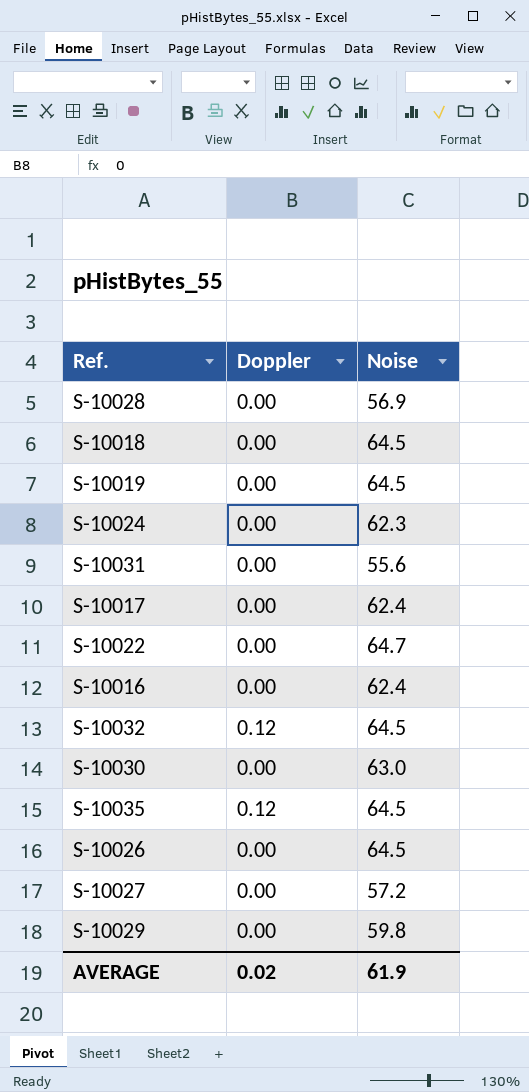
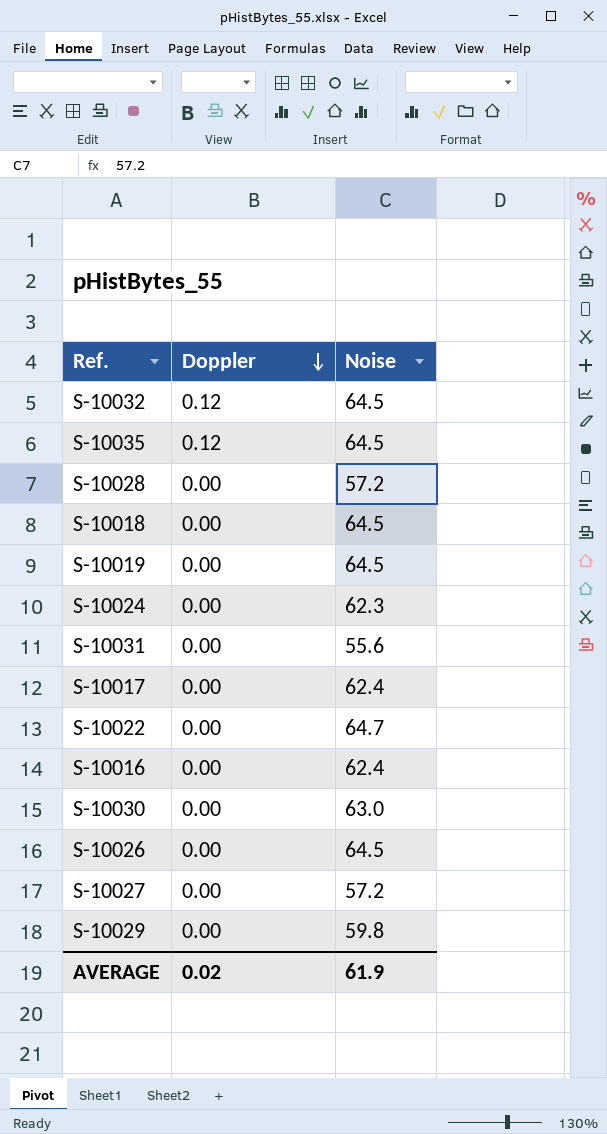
row order: none -> Doppler descending
S-10028 | Noise: 56.9 -> 57.2

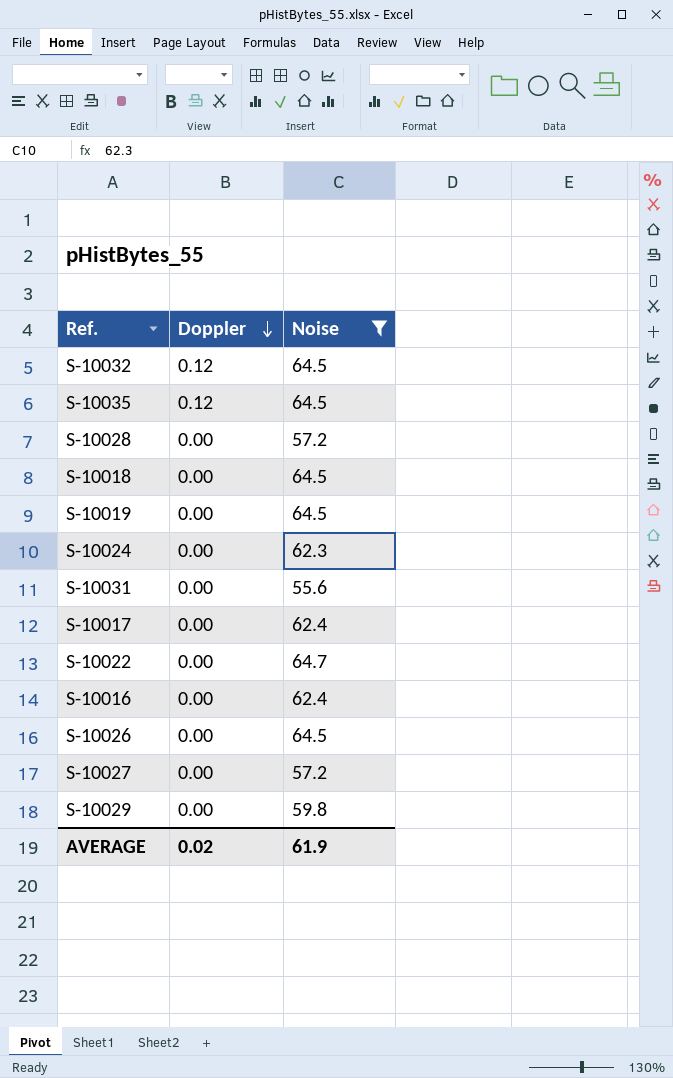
filter: none -> Noise != 63.0

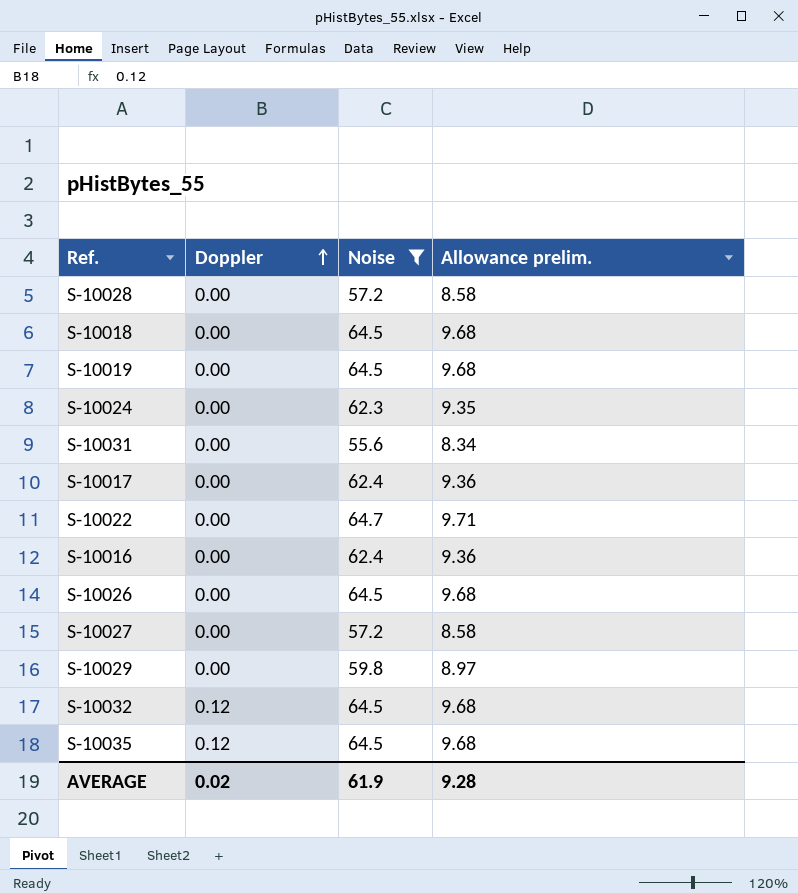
row order: Doppler descending -> Doppler ascending
column Allowance prelim. | formula: none -> [Noise] * 0.15

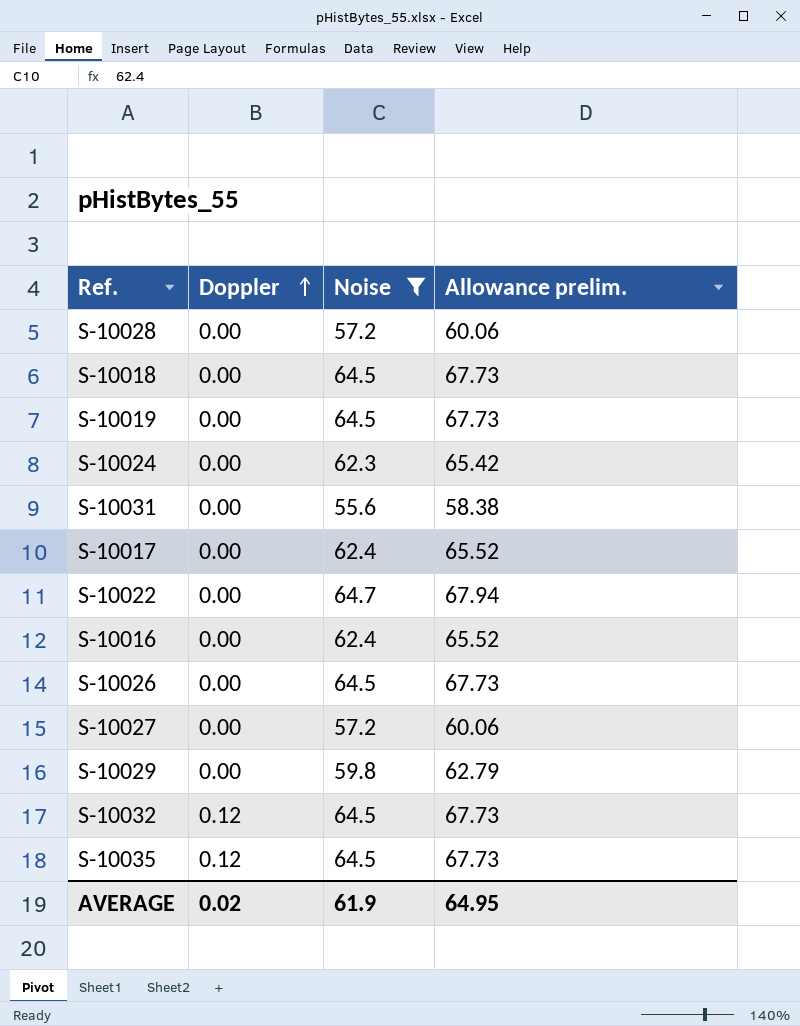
column Allowance prelim. | formula: [Noise] * 0.15 -> [Noise] * 1.05
AVERAGE | Allowance prelim.: 9.28 -> 64.95

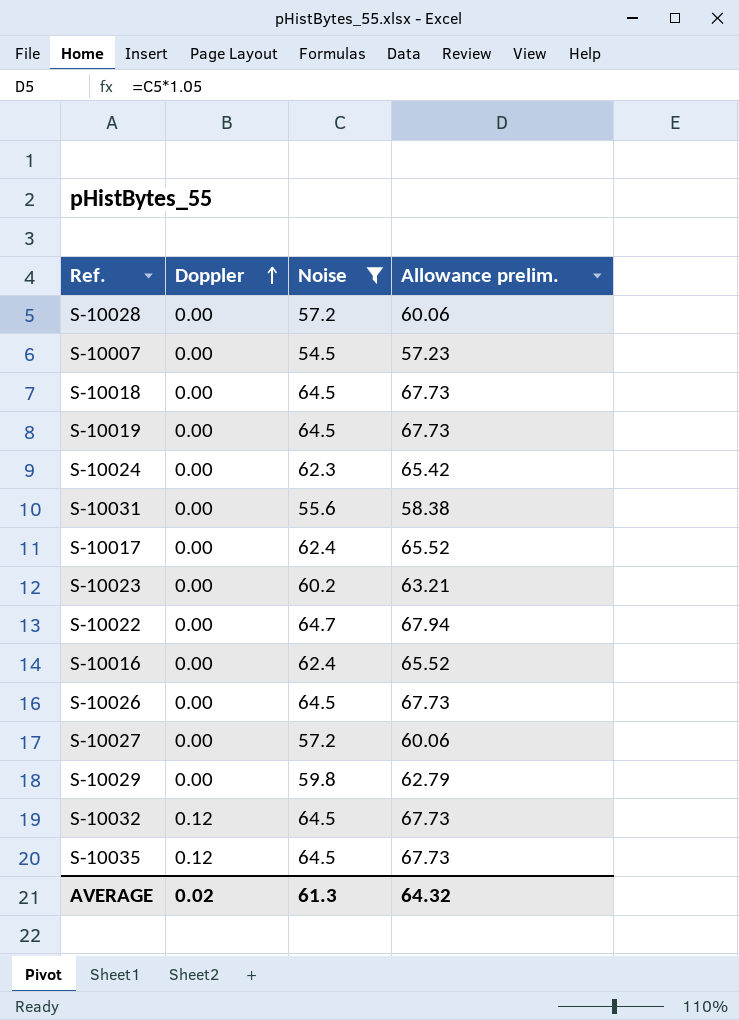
row S-10007: none -> 0.00 | 54.5 | 57.23
row S-10023: none -> 0.00 | 60.2 | 63.21
AVERAGE | Noise: 61.9 -> 61.3
AVERAGE | Allowance prelim.: 64.95 -> 64.32

